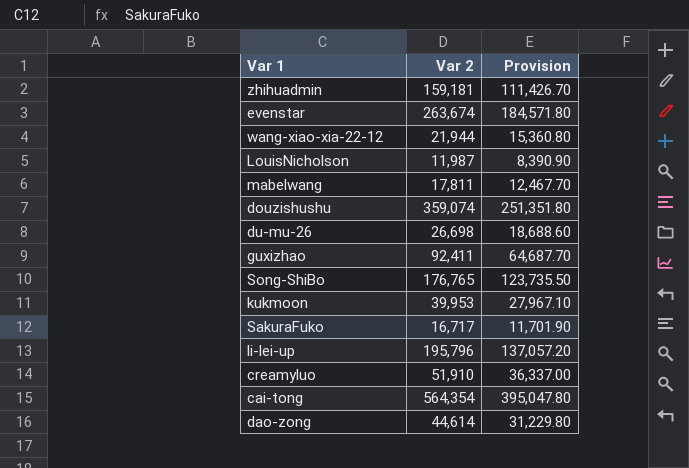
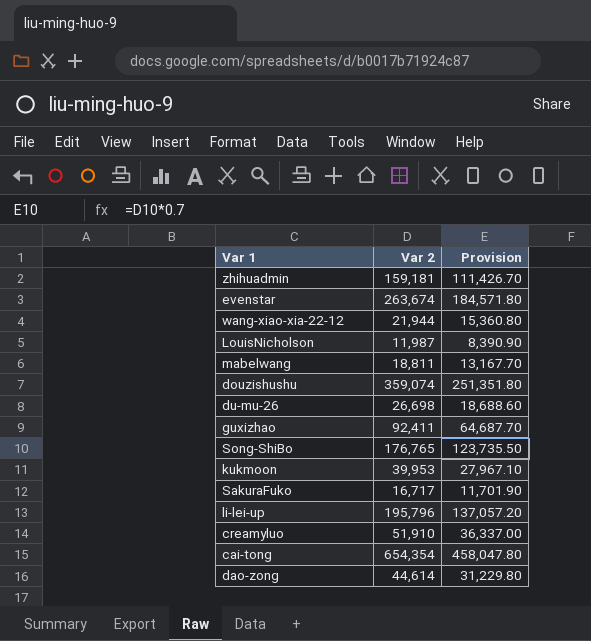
mabelwang | Var 2: 17,811 -> 18,811
mabelwang | Provision: 12,467.70 -> 13,167.70
cai-tong | Var 2: 564,354 -> 654,354
cai-tong | Provision: 395,047.80 -> 458,047.80

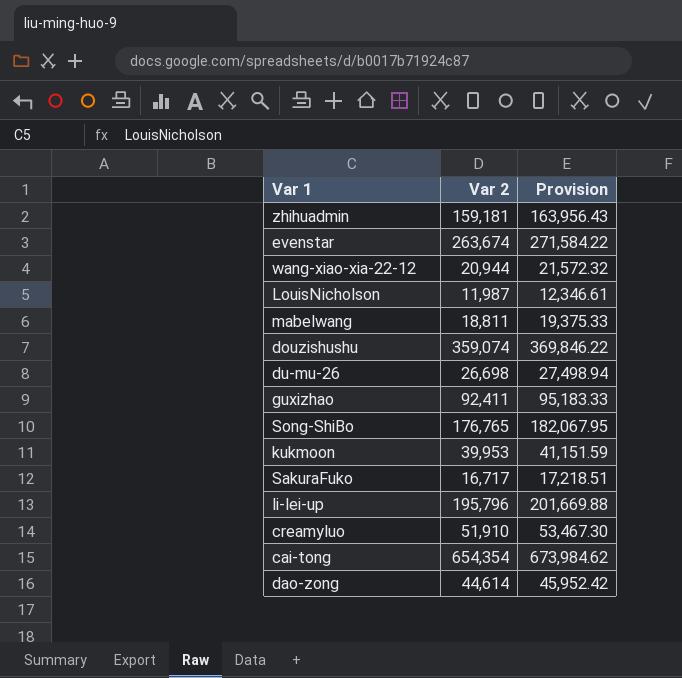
column Provision | formula: [Var 2] * 0.7 -> [Var 2] * 1.03
wang-xiao-xia-22-12 | Var 2: 21,944 -> 20,944

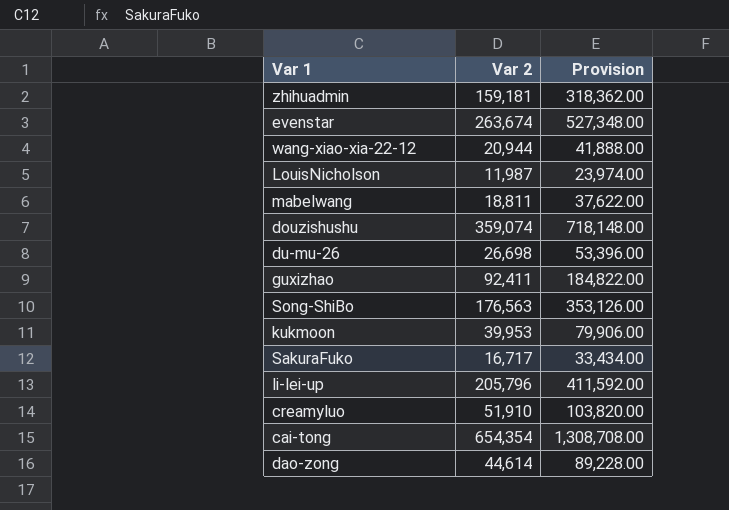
column Provision | formula: [Var 2] * 1.03 -> [Var 2] * 2
Song-ShiBo | Var 2: 176,765 -> 176,563
li-lei-up | Var 2: 195,796 -> 205,796

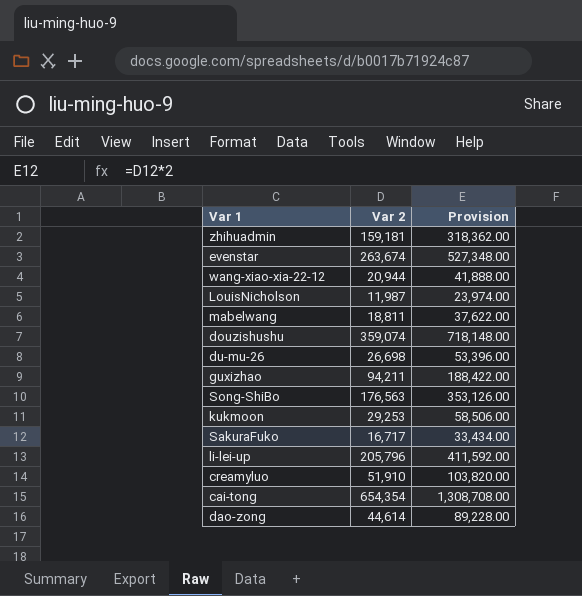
guxizhao | Var 2: 92,411 -> 94,211
guxizhao | Provision: 184,822.00 -> 188,422.00
kukmoon | Var 2: 39,953 -> 29,253
kukmoon | Provision: 79,906.00 -> 58,506.00

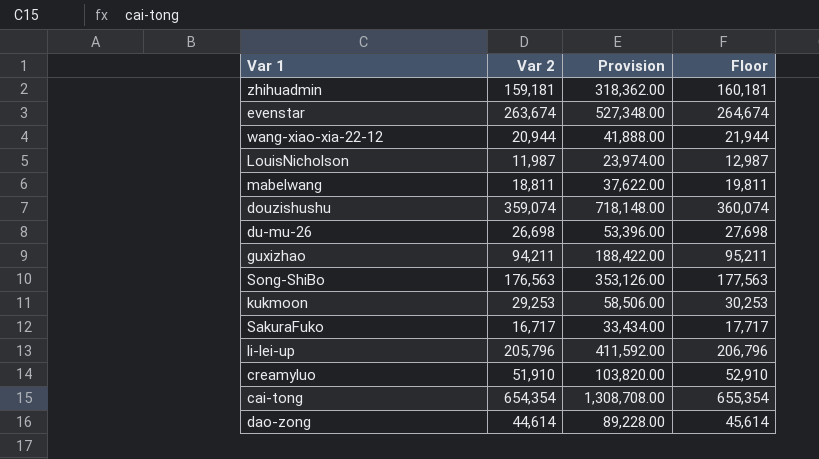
column Floor | formula: none -> [Var 2] + 1000

